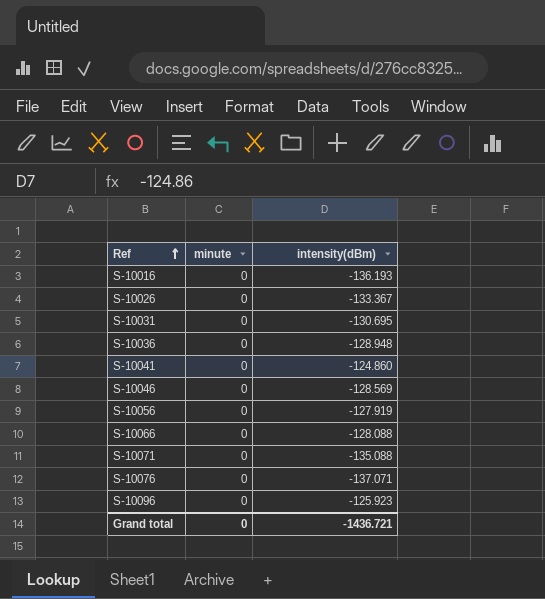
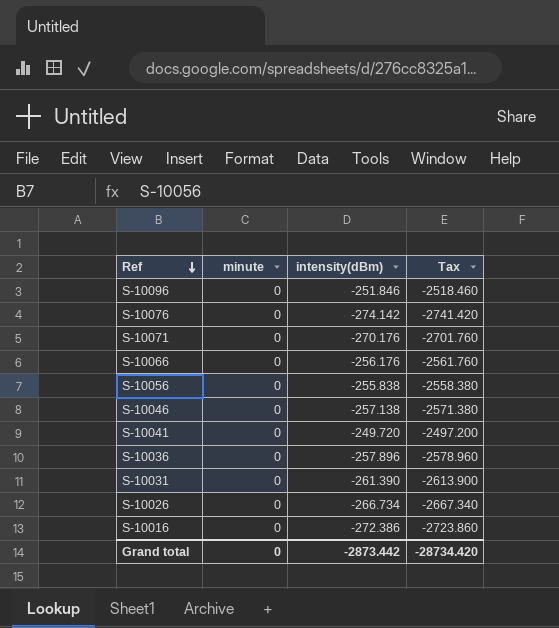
row order: Ref ascending -> Ref descending
column Tax | formula: none -> [intensity(dBm)] * 10
S-10096 | intensity(dBm): -125.923 -> -251.846
S-10076 | intensity(dBm): -137.071 -> -274.142
S-10071 | intensity(dBm): -135.088 -> -270.176
S-10066 | intensity(dBm): -128.088 -> -256.176
S-10056 | intensity(dBm): -127.919 -> -255.838
S-10046 | intensity(dBm): -128.569 -> -257.138
S-10041 | intensity(dBm): -124.860 -> -249.720
S-10036 | intensity(dBm): -128.948 -> -257.896
S-10031 | intensity(dBm): -130.695 -> -261.390
S-10026 | intensity(dBm): -133.367 -> -266.734
S-10016 | intensity(dBm): -136.193 -> -272.386
Grand total | intensity(dBm): -1436.721 -> -2873.442

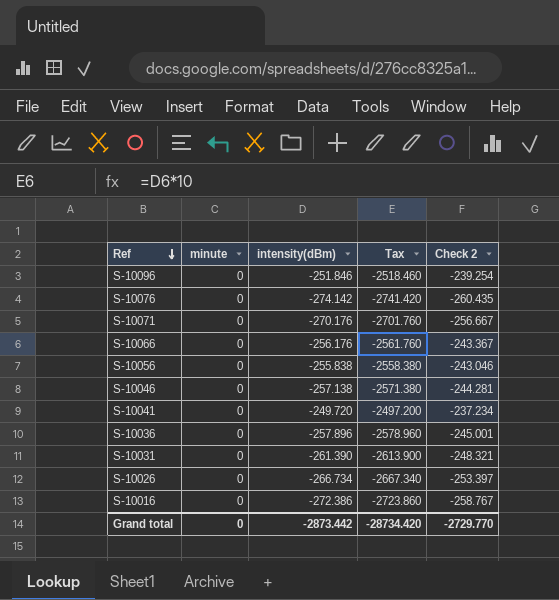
column Check 2 | formula: none -> [intensity(dBm)] * 0.95

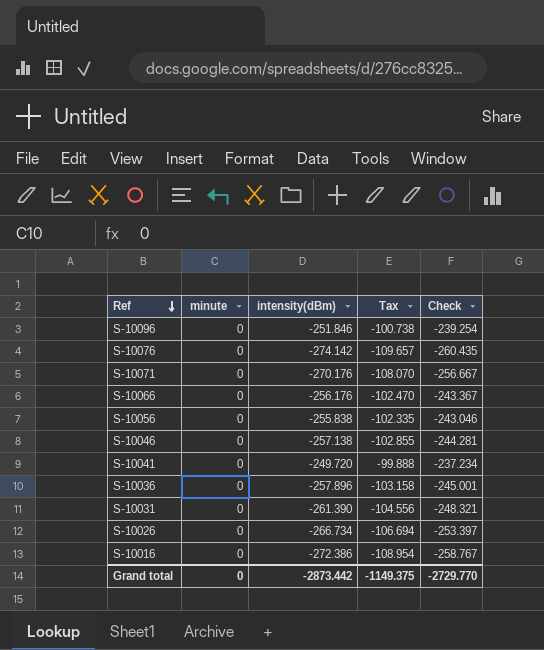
column Tax | formula: [intensity(dBm)] * 10 -> [intensity(dBm)] * 0.4
column name: Check 2 -> Check
Grand total | Tax: -28734.420 -> -1149.375

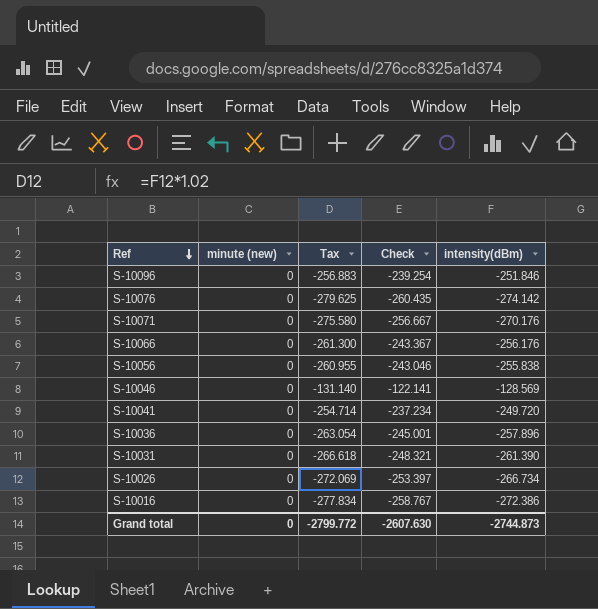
column name: minute -> minute (new)
column Tax | formula: [intensity(dBm)] * 0.4 -> [intensity(dBm)] * 1.02
column intensity(dBm) | position: 3 -> 5
S-10046 | Check: -244.281 -> -122.141
S-10046 | intensity(dBm): -257.138 -> -128.569
Grand total | Tax: -1149.375 -> -2799.772
Grand total | Check: -2729.770 -> -2607.630
Grand total | intensity(dBm): -2873.442 -> -2744.873

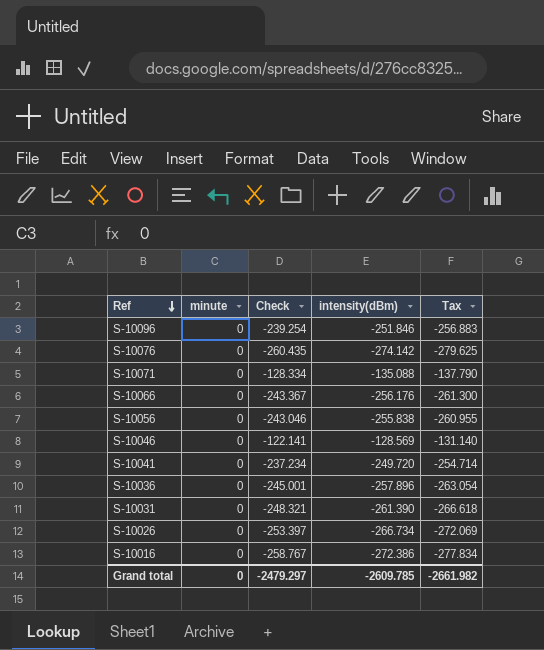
column name: minute (new) -> minute
column Tax | position: 3 -> 5
S-10071 | Check: -256.667 -> -128.334
S-10071 | intensity(dBm): -270.176 -> -135.088
S-10071 | Tax: -275.580 -> -137.790
Grand total | Check: -2607.630 -> -2479.297
Grand total | intensity(dBm): -2744.873 -> -2609.785
Grand total | Tax: -2799.772 -> -2661.982

